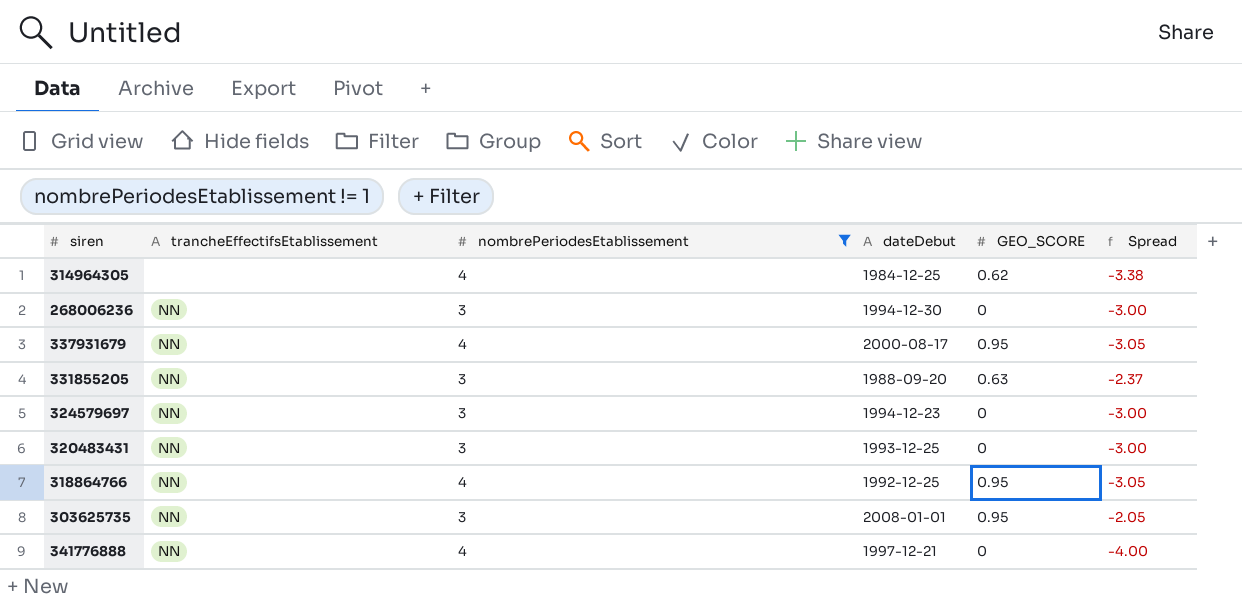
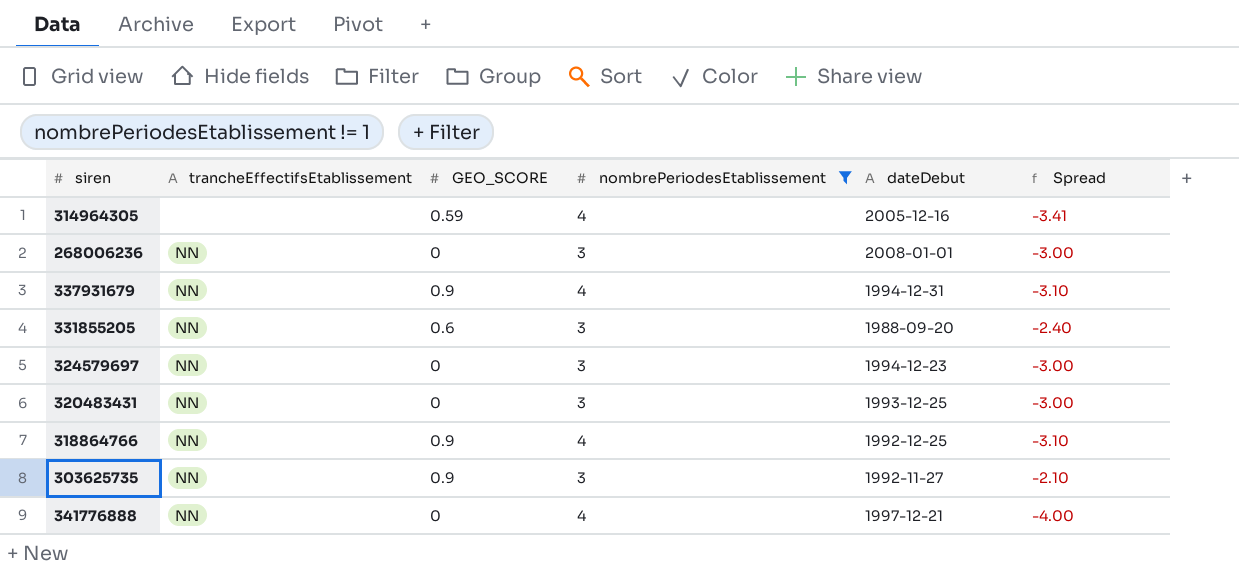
column GEO_SCORE | position: 5 -> 3
314964305 | GEO_SCORE: 0.62 -> 0.59
314964305 | dateDebut: 1984-12-25 -> 2005-12-16
314964305 | Spread: -3.38 -> -3.41
268006236 | dateDebut: 1994-12-30 -> 2008-01-01
337931679 | GEO_SCORE: 0.95 -> 0.9
337931679 | dateDebut: 2000-08-17 -> 1994-12-31
337931679 | Spread: -3.05 -> -3.10
331855205 | GEO_SCORE: 0.63 -> 0.6
331855205 | Spread: -2.37 -> -2.40
318864766 | GEO_SCORE: 0.95 -> 0.9
318864766 | Spread: -3.05 -> -3.10
303625735 | GEO_SCORE: 0.95 -> 0.9
303625735 | dateDebut: 2008-01-01 -> 1992-11-27
303625735 | Spread: -2.05 -> -2.10

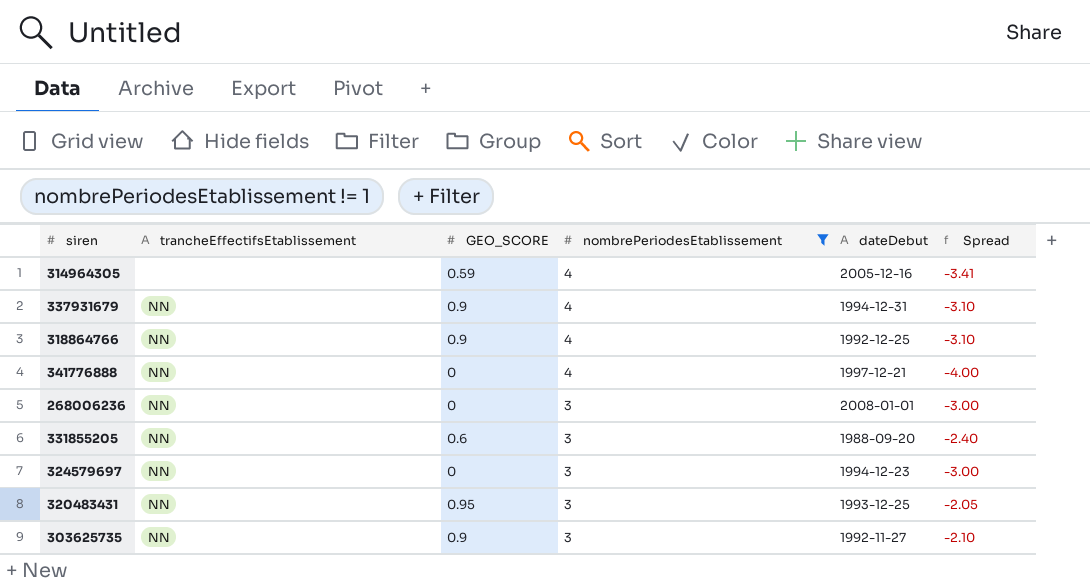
row order: none -> nombrePeriodesEtablissement descending
320483431 | GEO_SCORE: 0 -> 0.95
320483431 | Spread: -3.00 -> -2.05

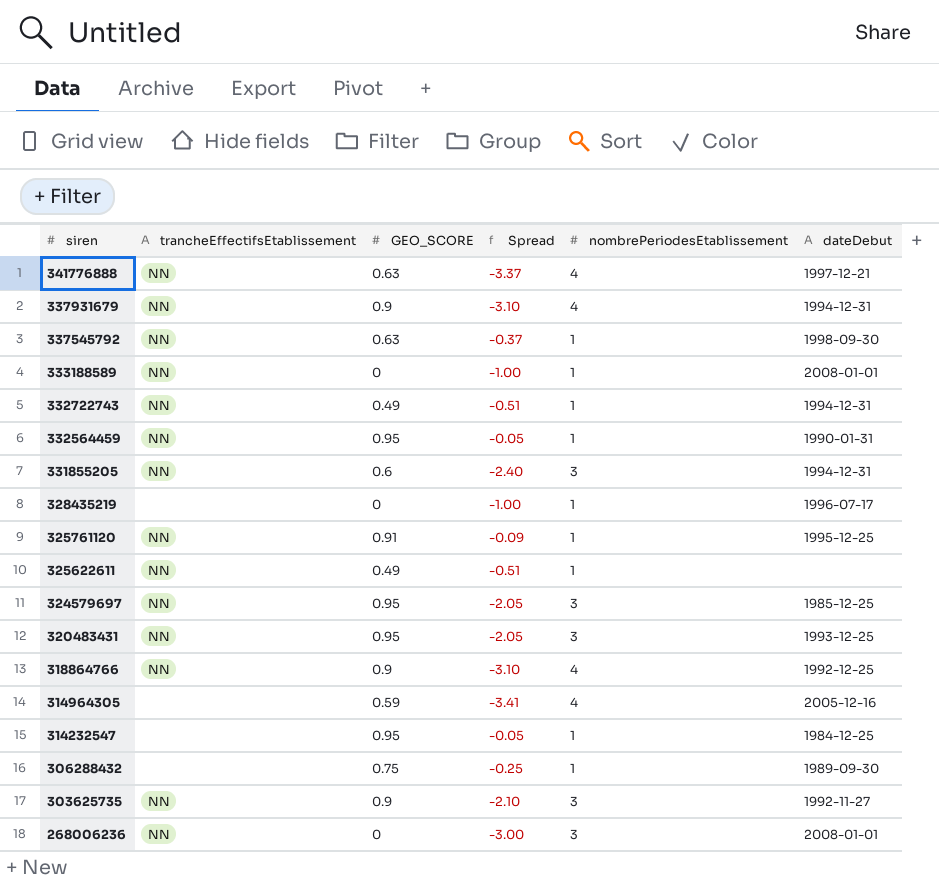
filter: nombrePeriodesEtablissement != 1 -> none
row order: nombrePeriodesEtablissement descending -> siren descending
column Spread | position: 6 -> 4
341776888 | GEO_SCORE: 0 -> 0.63
341776888 | Spread: -4.00 -> -3.37
331855205 | dateDebut: 1988-09-20 -> 1994-12-31
324579697 | GEO_SCORE: 0 -> 0.95
324579697 | Spread: -3.00 -> -2.05
324579697 | dateDebut: 1994-12-23 -> 1985-12-25

